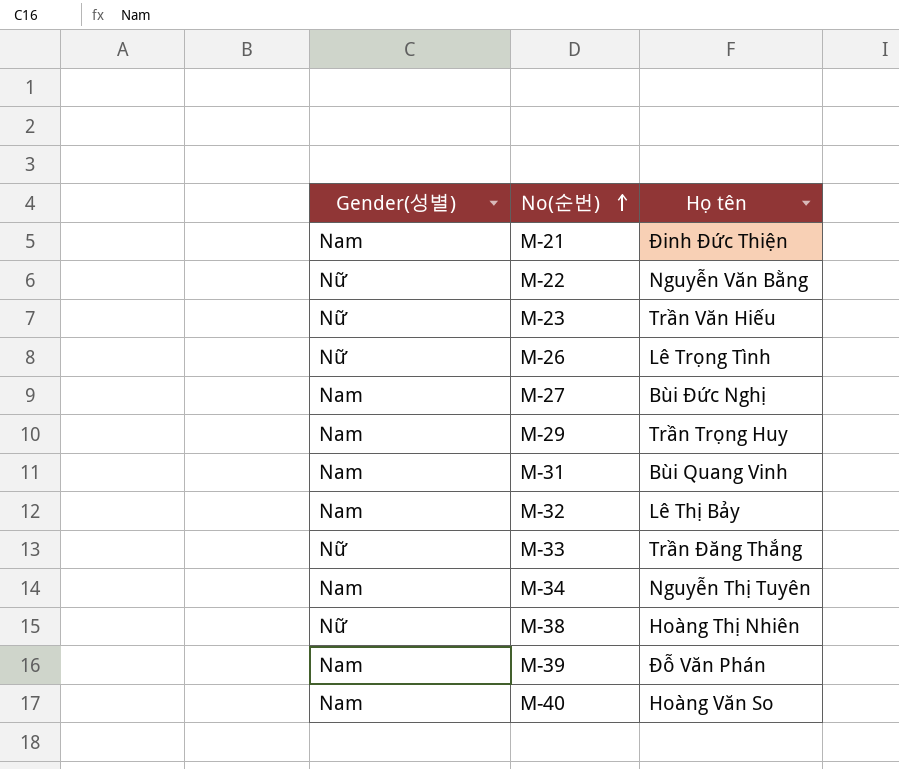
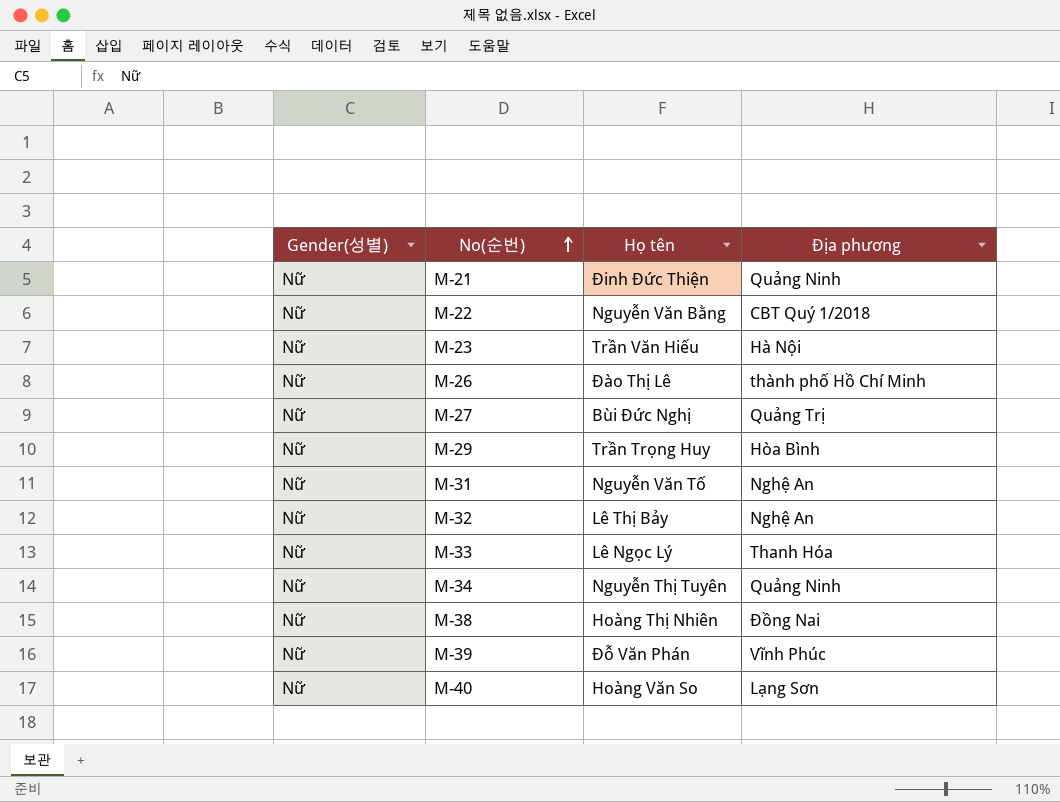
column Địa phương | position: none -> 4
M-21 | Gender(성별): Nam -> Nữ
M-26 | Họ tên: Lê Trọng Tình -> Đào Thị Lê
M-27 | Gender(성별): Nam -> Nữ
M-29 | Gender(성별): Nam -> Nữ
M-31 | Gender(성별): Nam -> Nữ
M-31 | Họ tên: Bùi Quang Vinh -> Nguyễn Văn Tố
M-32 | Gender(성별): Nam -> Nữ
M-33 | Họ tên: Trần Đăng Thắng -> Lê Ngọc Lý
M-34 | Gender(성별): Nam -> Nữ
M-39 | Gender(성별): Nam -> Nữ
M-40 | Gender(성별): Nam -> Nữ

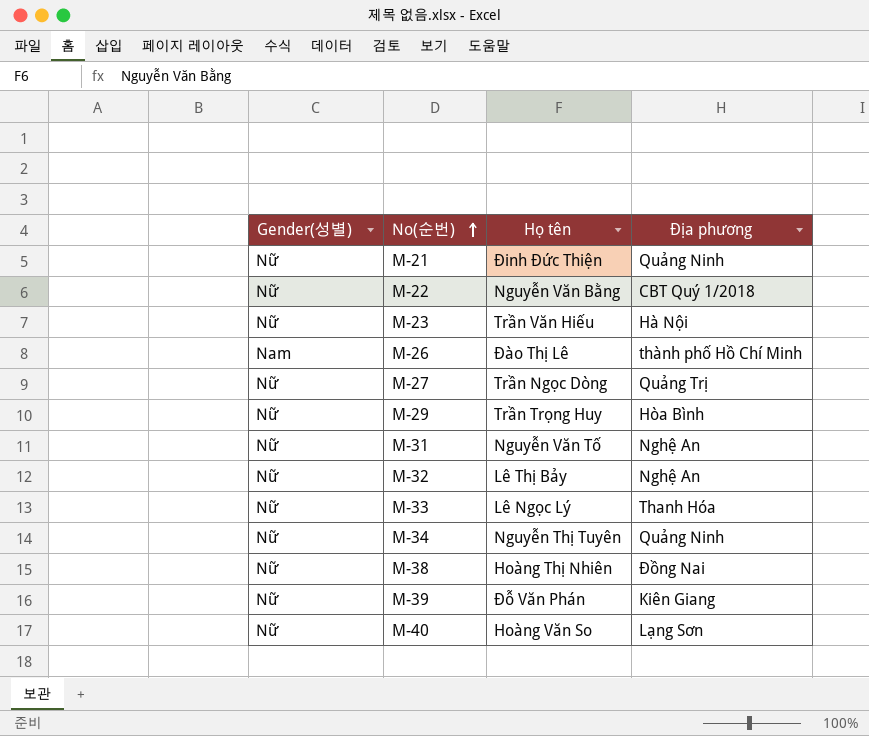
M-26 | Gender(성별): Nữ -> Nam
M-27 | Họ tên: Bùi Đức Nghị -> Trần Ngọc Dòng
M-39 | Địa phương: Vĩnh Phúc -> Kiên Giang

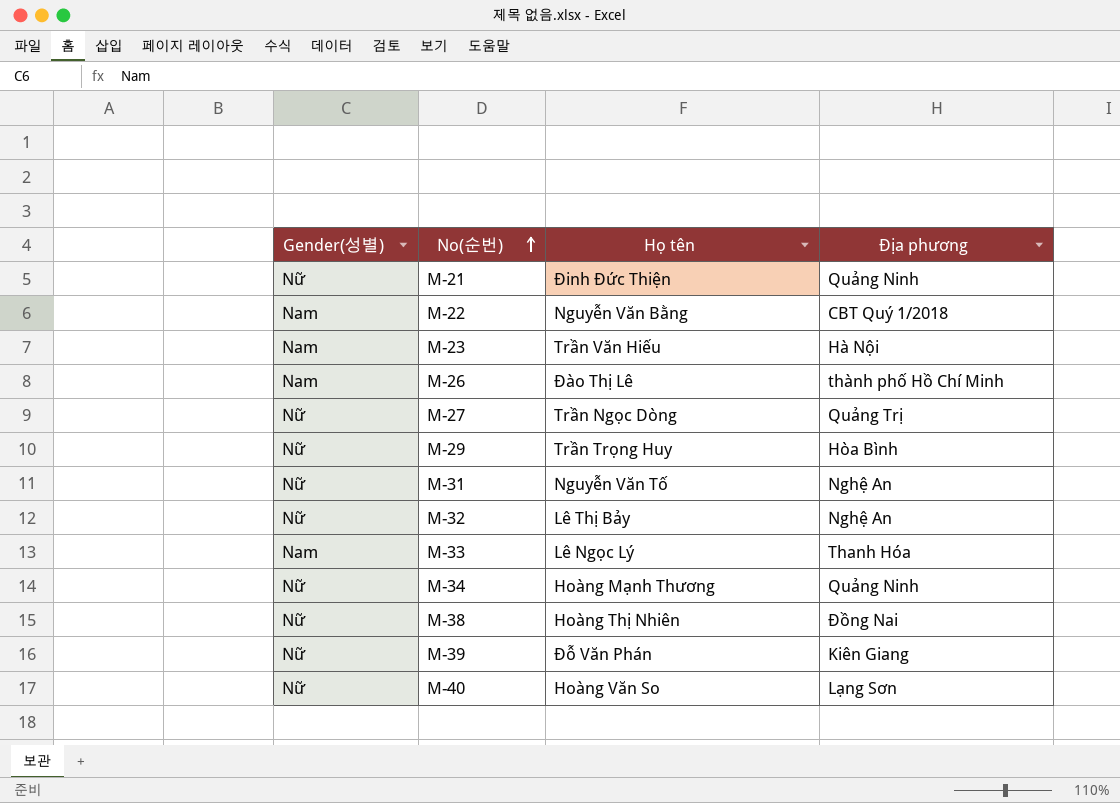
M-22 | Gender(성별): Nữ -> Nam
M-23 | Gender(성별): Nữ -> Nam
M-33 | Gender(성별): Nữ -> Nam
M-34 | Họ tên: Nguyễn Thị Tuyên -> Hoàng Mạnh Thương

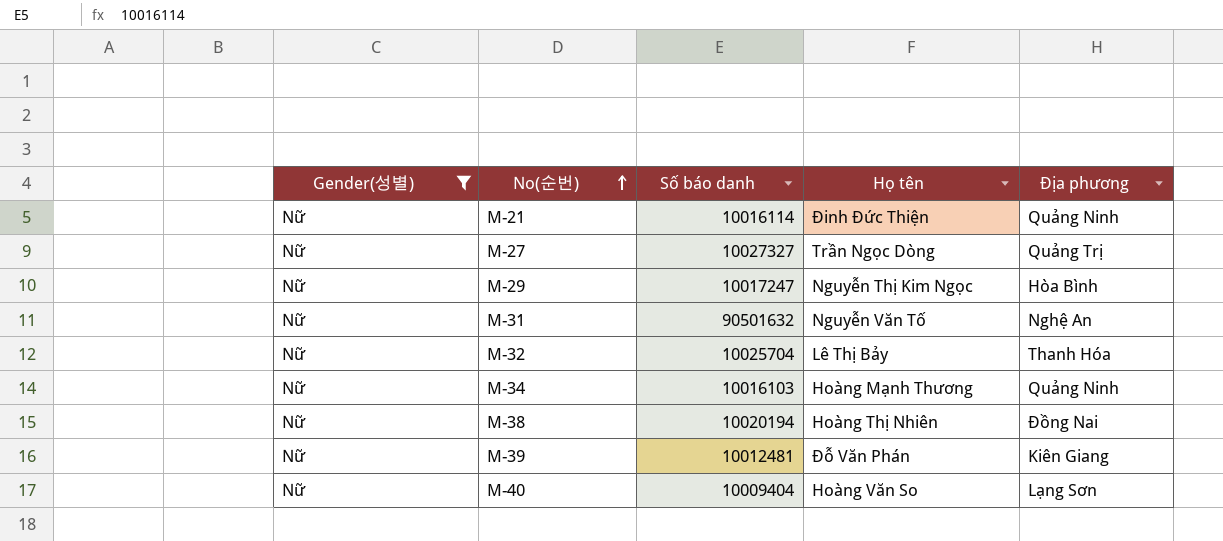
filter: none -> Gender(성별) = Nữ
column Số báo danh | position: none -> 3
M-29 | Họ tên: Trần Trọng Huy -> Nguyễn Thị Kim Ngọc
M-32 | Địa phương: Nghệ An -> Thanh Hóa

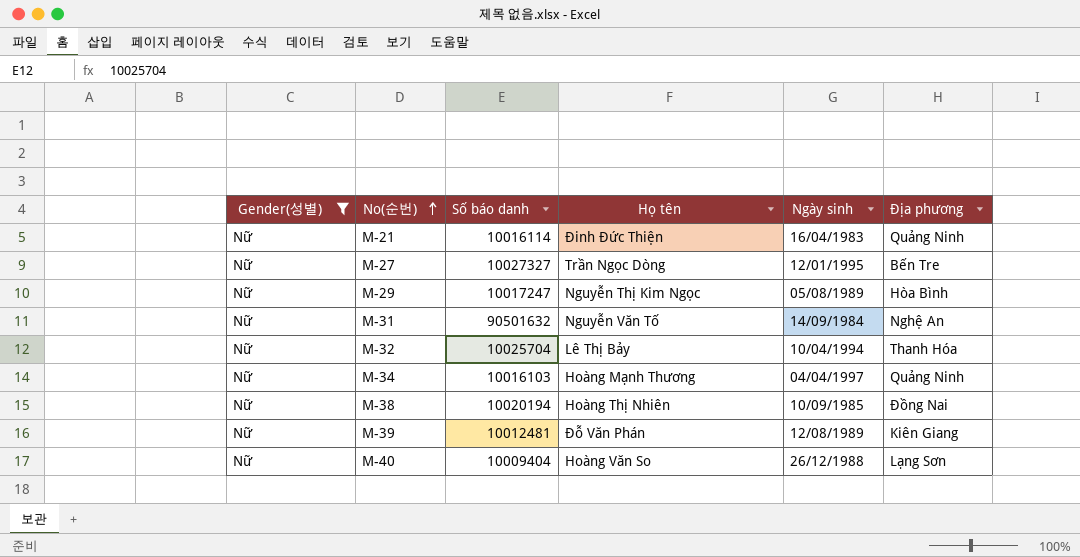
column Ngày sinh | position: none -> 5
M-27 | Địa phương: Quảng Trị -> Bến Tre

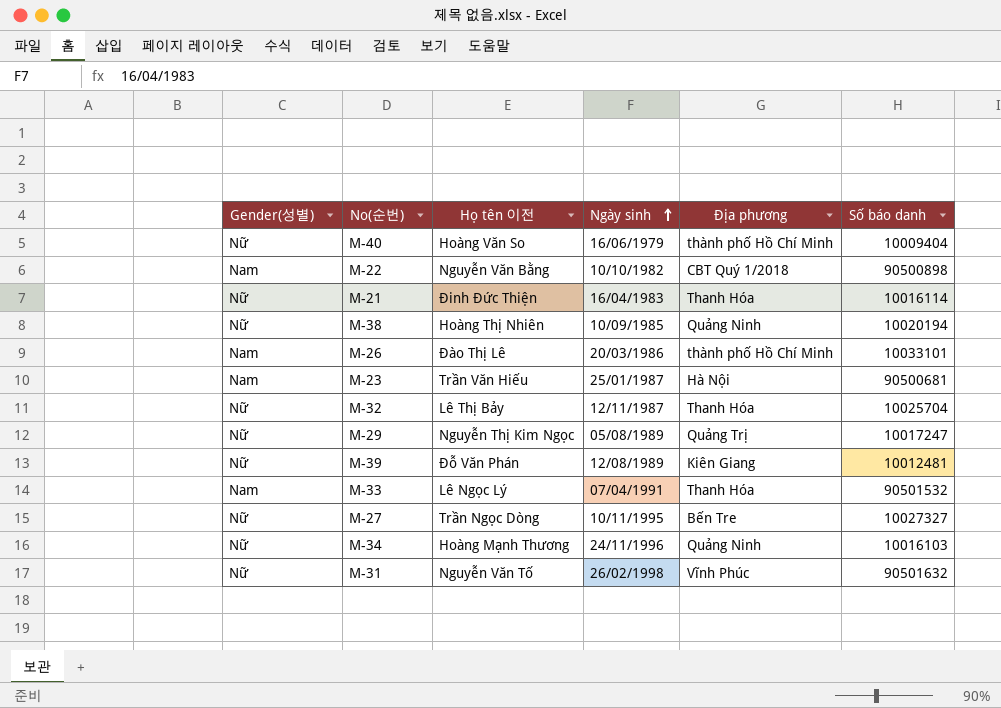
filter: Gender(성별) = Nữ -> none
row order: No(순번) ascending -> Ngày sinh ascending
column name: Họ tên -> Họ tên 이전
column Số báo danh | position: 3 -> 6
M-40 | Ngày sinh: 26/12/1988 -> 16/06/1979
M-40 | Địa phương: Lạng Sơn -> thành phố Hồ Chí Minh
M-21 | Địa phương: Quảng Ninh -> Thanh Hóa
M-38 | Địa phương: Đồng Nai -> Quảng Ninh
M-32 | Ngày sinh: 10/04/1994 -> 12/11/1987
M-29 | Địa phương: Hòa Bình -> Quảng Trị
M-27 | Ngày sinh: 12/01/1995 -> 10/11/1995
M-34 | Ngày sinh: 04/04/1997 -> 24/11/1996
M-31 | Ngày sinh: 14/09/1984 -> 26/02/1998
M-31 | Địa phương: Nghệ An -> Vĩnh Phúc

